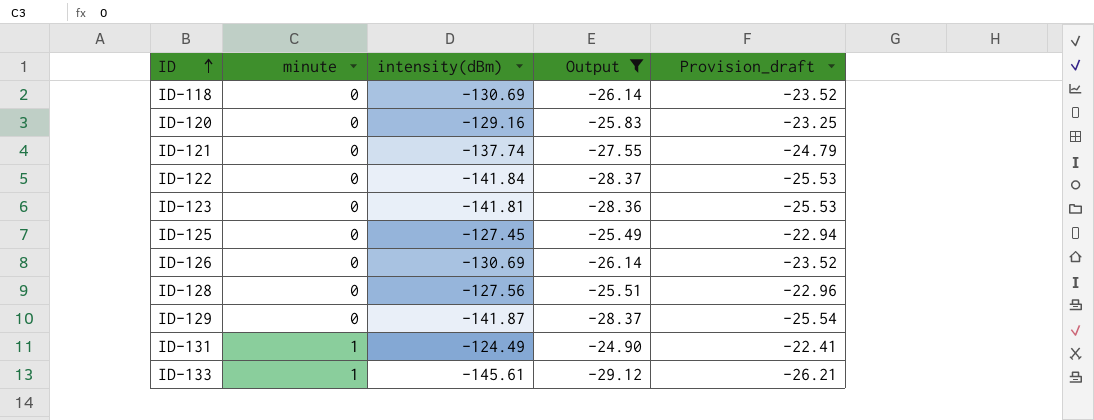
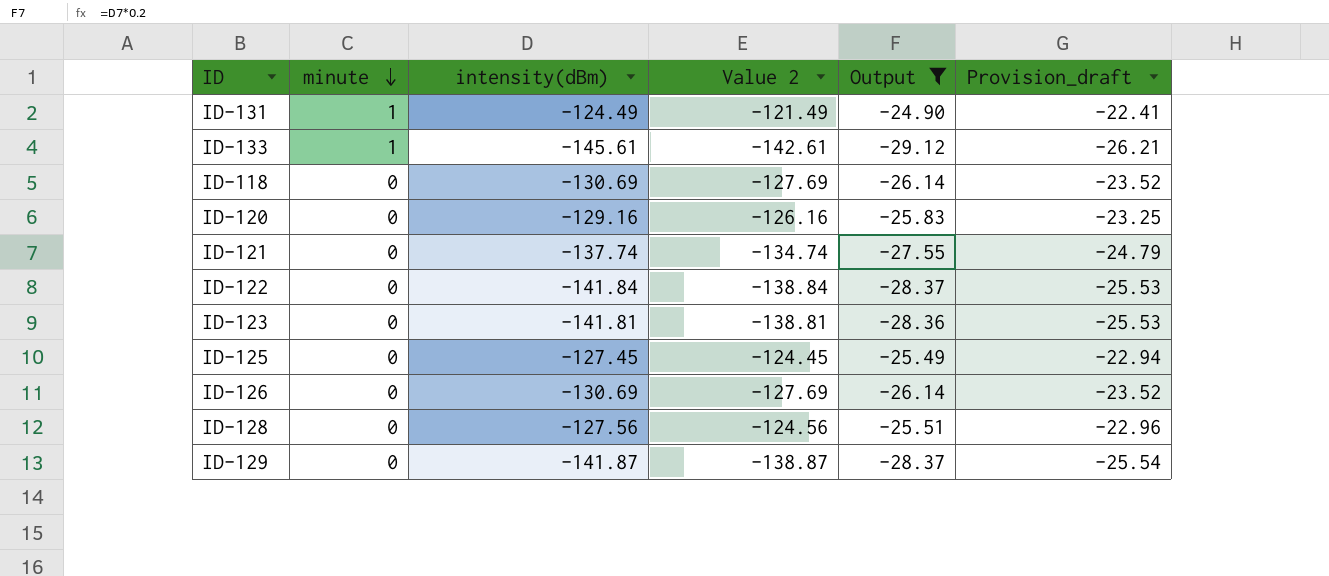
row order: ID ascending -> minute descending
column Value 2 | formula: none -> [intensity(dBm)] + 3

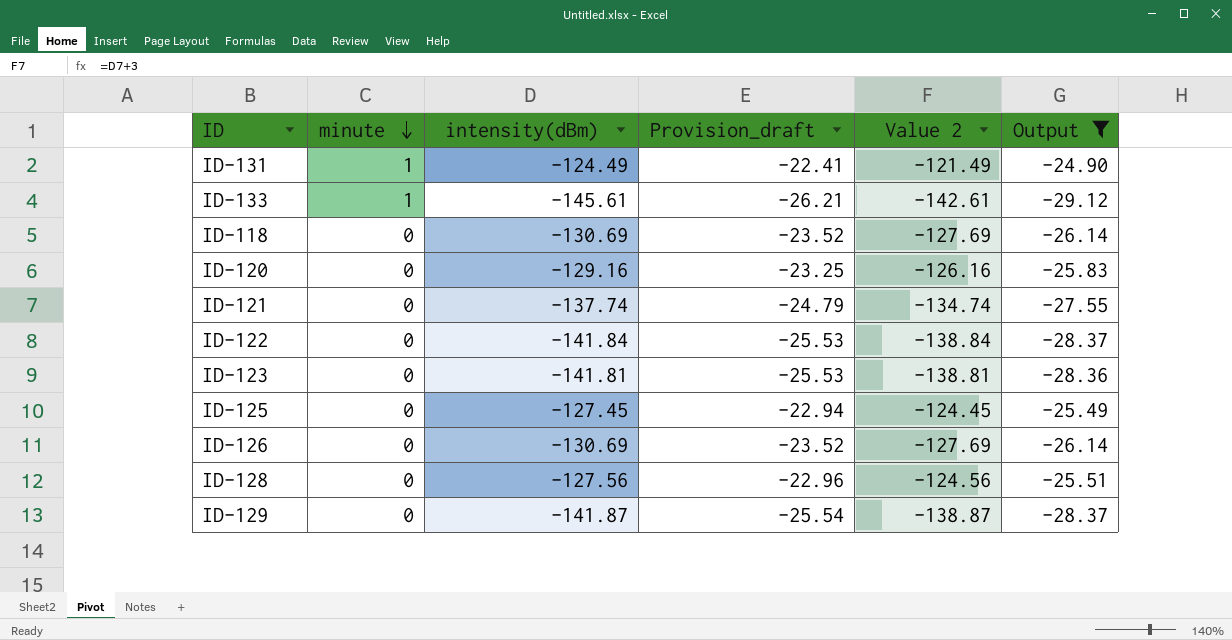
column Provision_draft | position: 6 -> 4

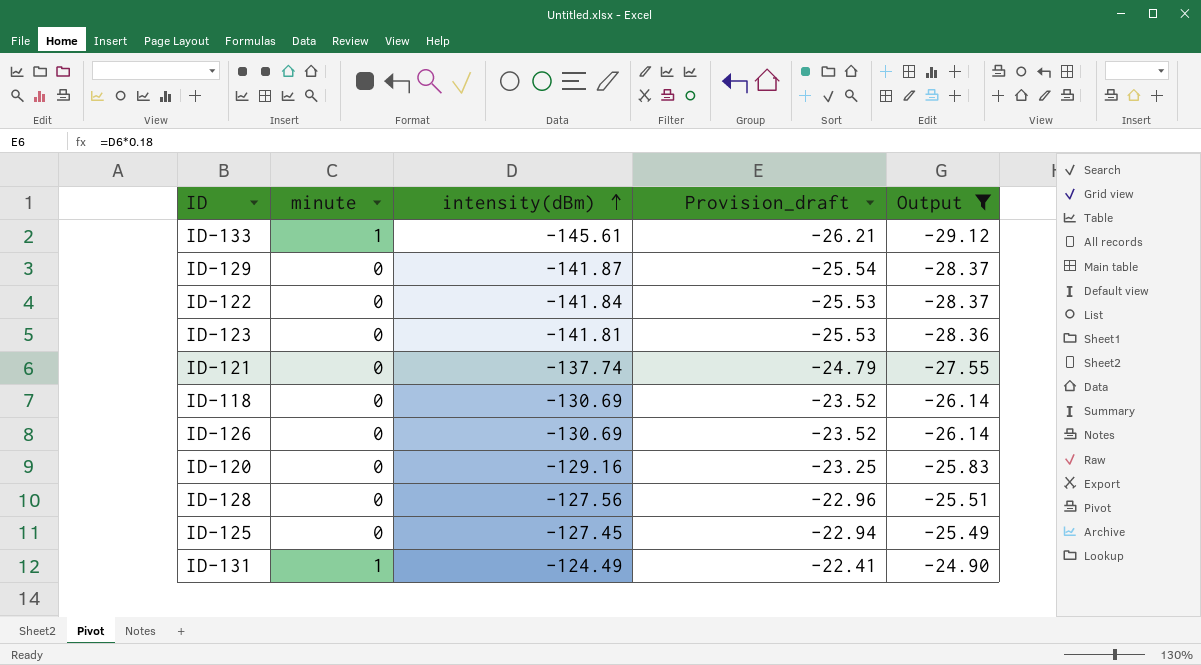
row order: minute descending -> intensity(dBm) ascending
column Value 2 | formula: [intensity(dBm)] + 3 -> none

